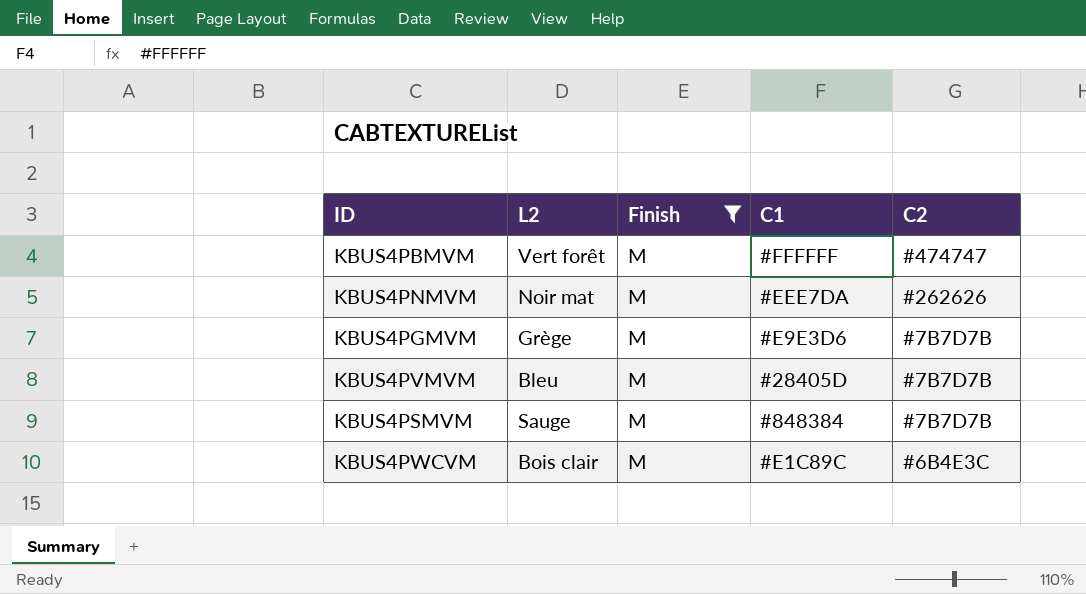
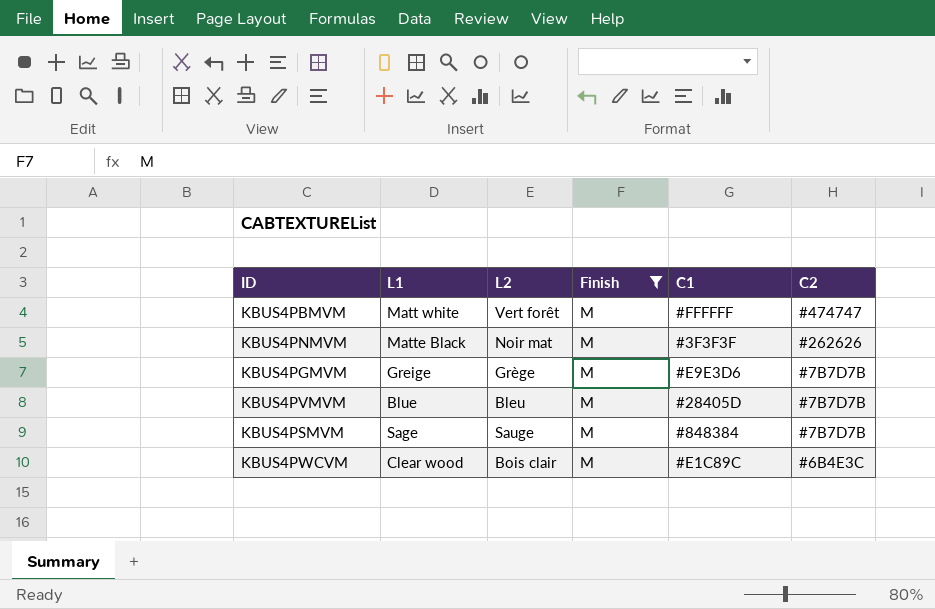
column L1 | position: none -> 2
KBUS4PNMVM | C1: #EEE7DA -> #3F3F3F

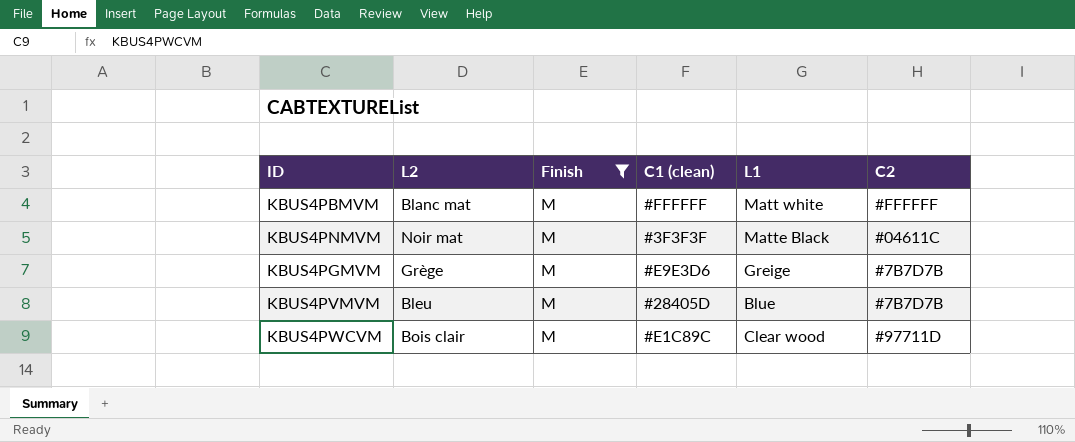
column name: C1 -> C1 (clean)
column L1 | position: 2 -> 5
row KBUS4PSMVM: Sage | Sauge | M | #848384 | #7B7D7B -> none
KBUS4PBMVM | L2: Vert forêt -> Blanc mat
KBUS4PBMVM | C2: #474747 -> #FFFFFF
KBUS4PNMVM | C2: #262626 -> #04611C
KBUS4PWCVM | C2: #6B4E3C -> #97711D

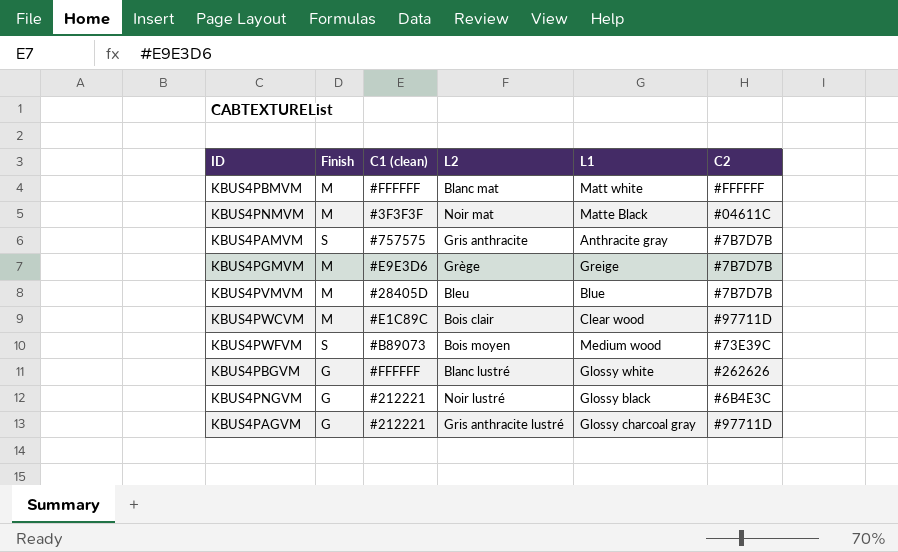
filter: Finish = M -> none
column L2 | position: 2 -> 4

